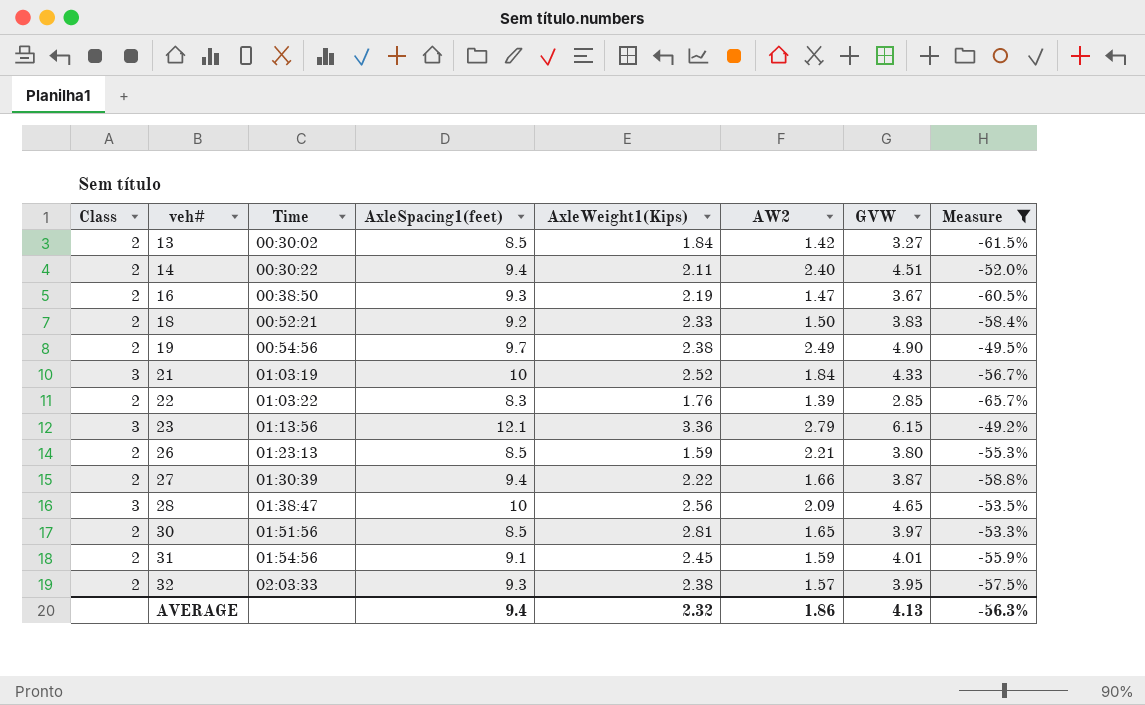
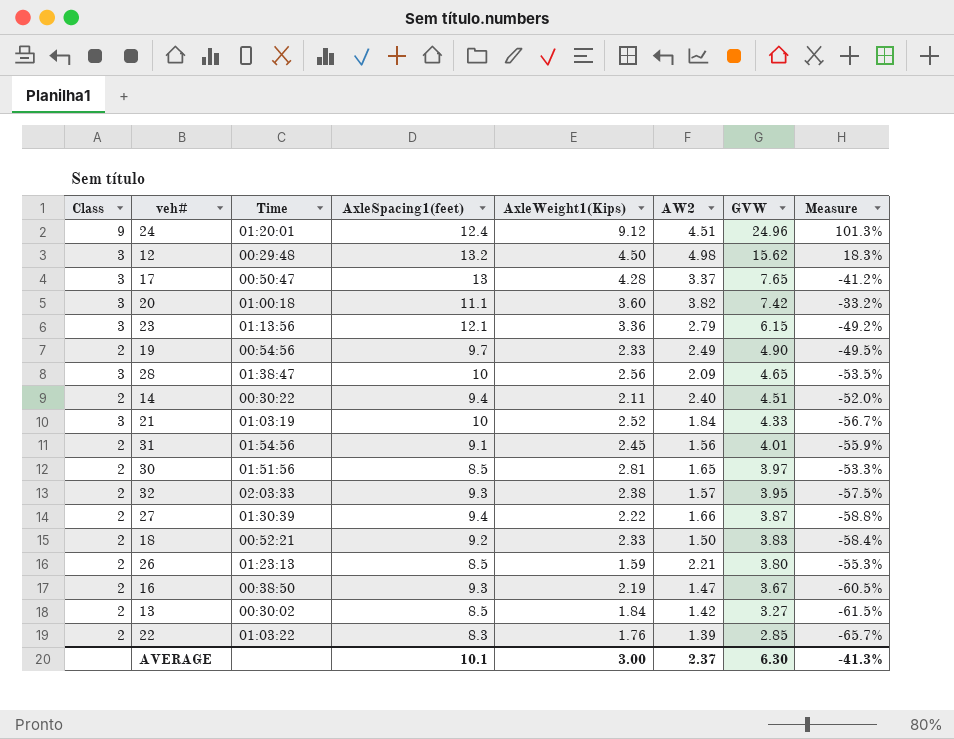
filter: Measure <= -49.2% -> none
row order: veh# ascending -> GVW descending
19 | AxleWeight1(Kips): 2.38 -> 2.33
31 | AW2: 1.59 -> 1.56
AVERAGE | AxleSpacing1(feet): 9.4 -> 10.1
AVERAGE | AxleWeight1(Kips): 2.32 -> 3.00
AVERAGE | AW2: 1.86 -> 2.37
AVERAGE | GVW: 4.13 -> 6.30
AVERAGE | Measure: -56.3% -> -41.3%

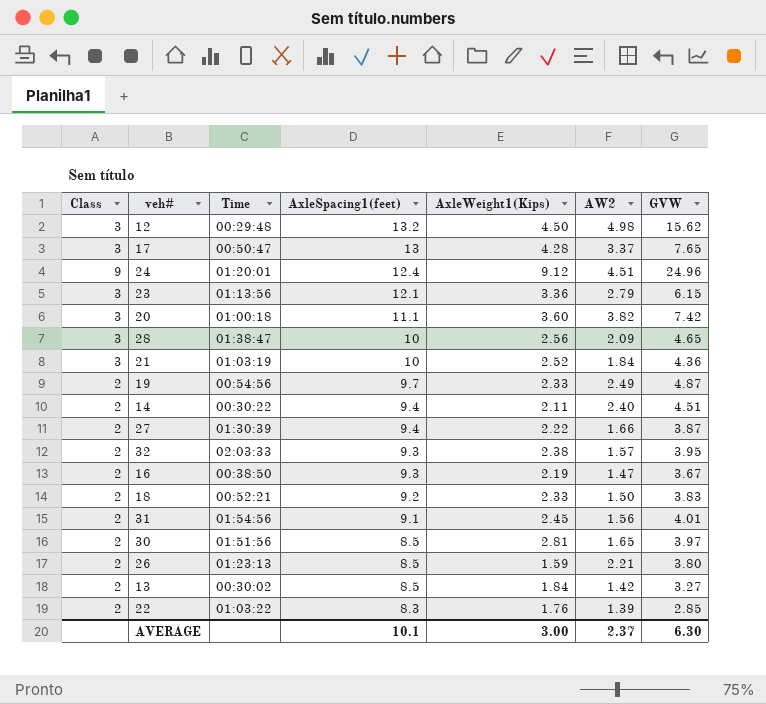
row order: GVW descending -> AxleSpacing1(feet) descending
column Measure | formula: ([GVW] - [AxleSpacing1(feet)]) / [AxleSpacing1(feet)] -> none
21 | GVW: 4.33 -> 4.36
19 | GVW: 4.90 -> 4.87

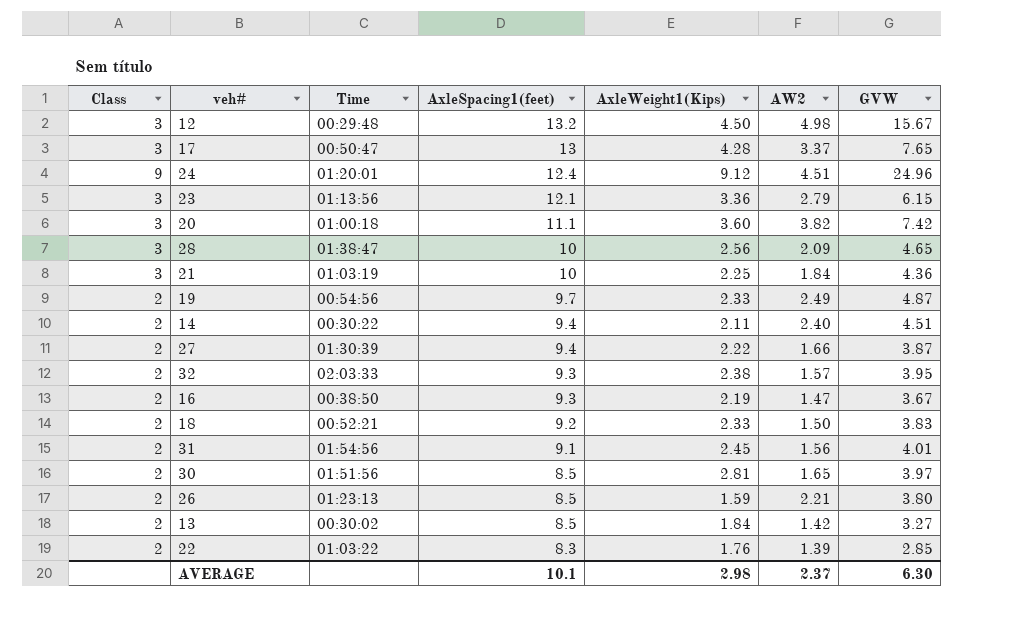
12 | GVW: 15.62 -> 15.67
21 | AxleWeight1(Kips): 2.52 -> 2.25
AVERAGE | AxleWeight1(Kips): 3.00 -> 2.98

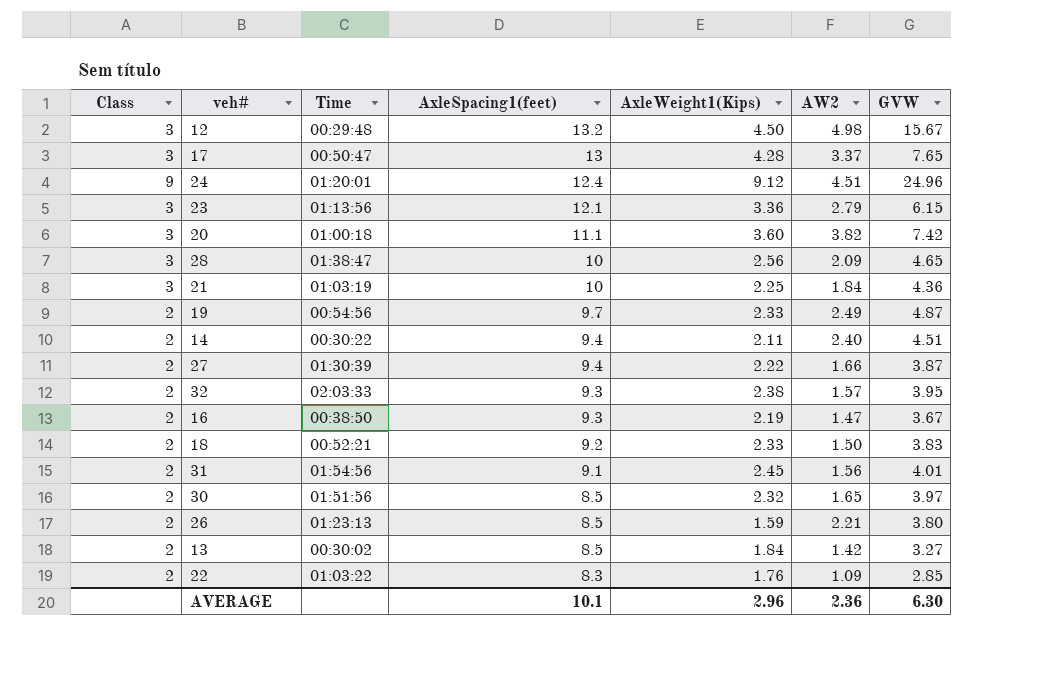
30 | AxleWeight1(Kips): 2.81 -> 2.32
22 | AW2: 1.39 -> 1.09
AVERAGE | AxleWeight1(Kips): 2.98 -> 2.96
AVERAGE | AW2: 2.37 -> 2.36

